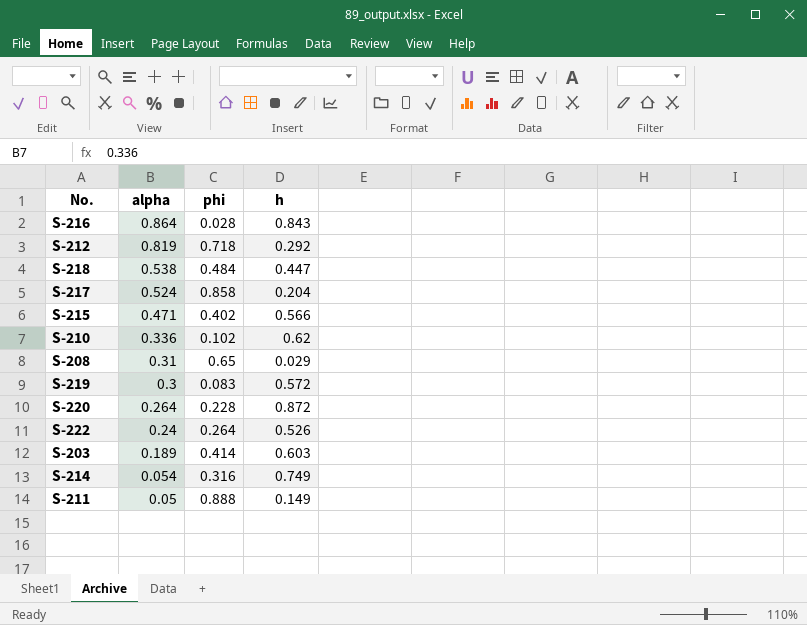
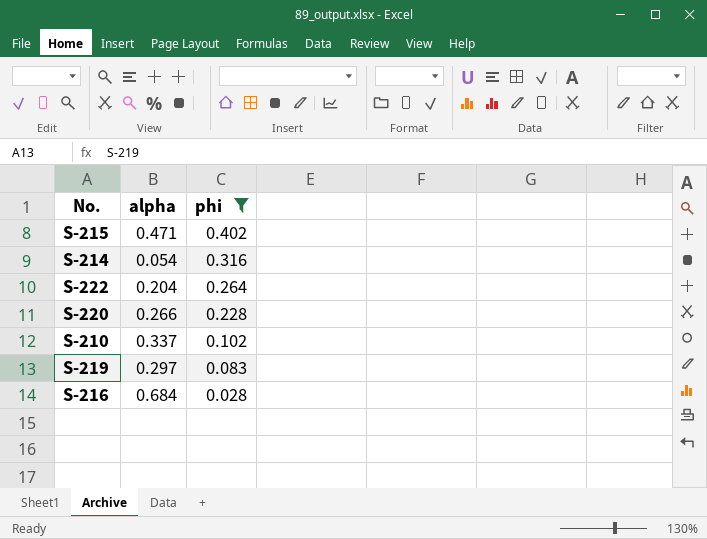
filter: none -> phi <= 0.402
row order: alpha descending -> phi descending
column h | position: 4 -> none
S-222 | alpha: 0.24 -> 0.204
S-220 | alpha: 0.264 -> 0.266
S-210 | alpha: 0.336 -> 0.337
S-219 | alpha: 0.3 -> 0.297
S-216 | alpha: 0.864 -> 0.684

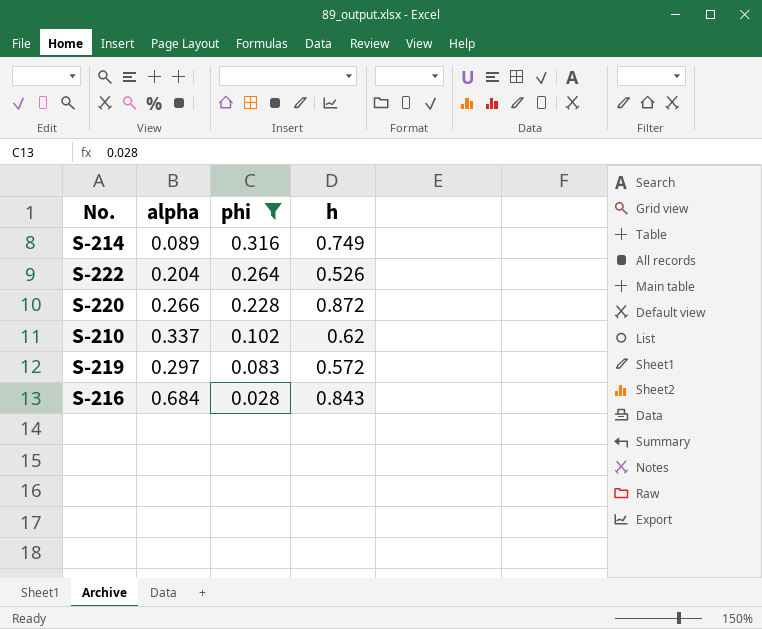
column h | position: none -> 4
row S-215: 0.471 | 0.402 -> none
S-214 | alpha: 0.054 -> 0.089

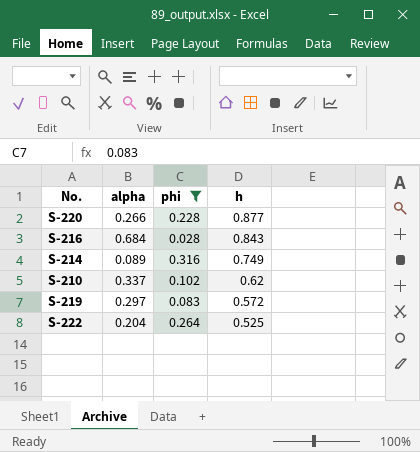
row order: phi descending -> h descending
S-220 | h: 0.872 -> 0.877
S-222 | h: 0.526 -> 0.525

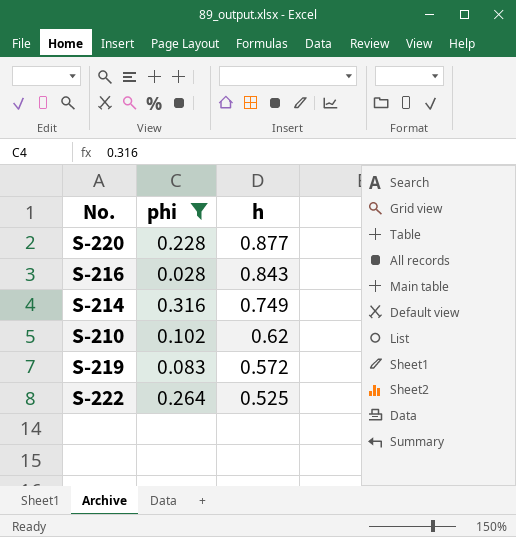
column alpha | position: 2 -> none

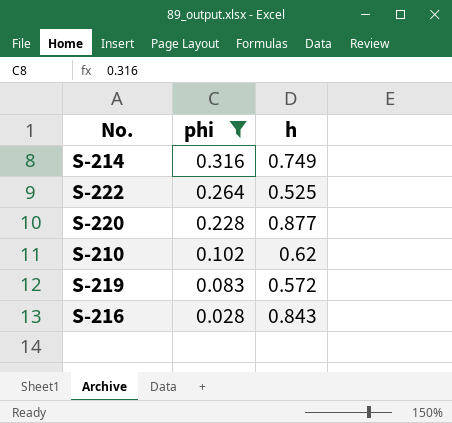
row order: h descending -> phi descending

